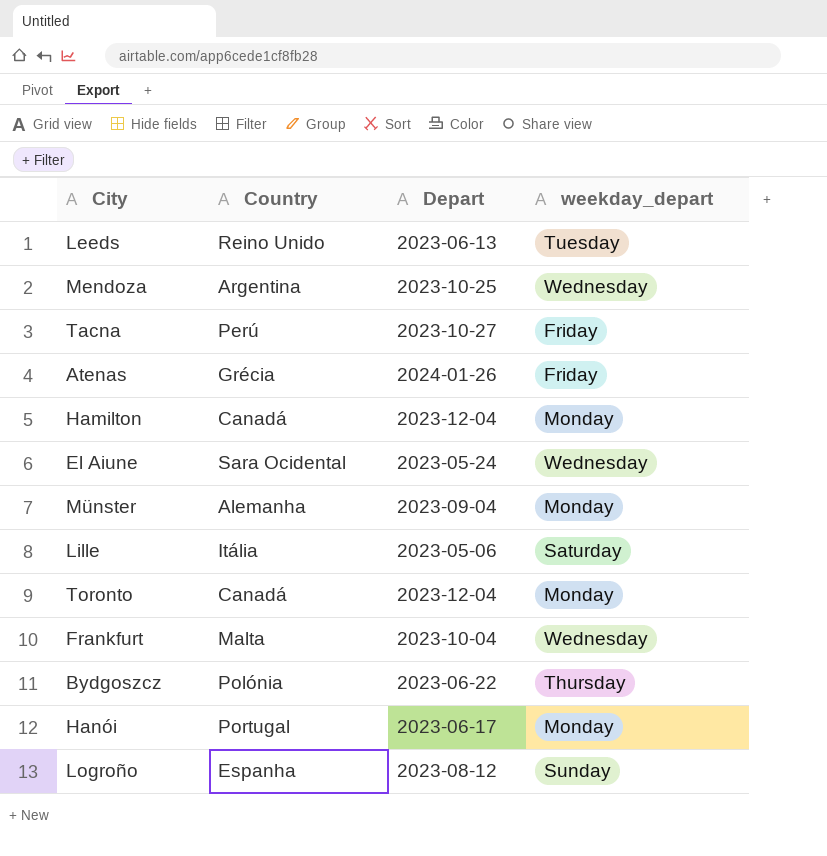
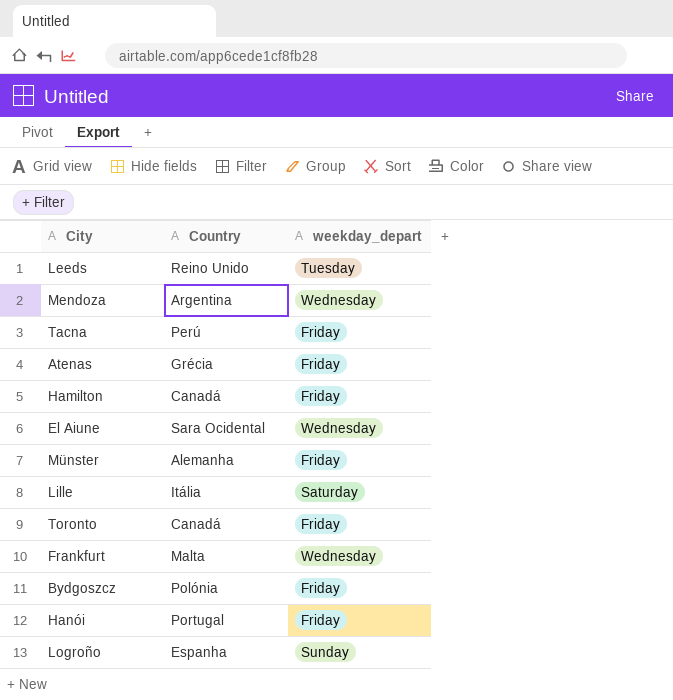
column Depart | position: 3 -> none
Hamilton | weekday_depart: Monday -> Friday
Münster | weekday_depart: Monday -> Friday
Toronto | weekday_depart: Monday -> Friday
Bydgoszcz | weekday_depart: Thursday -> Friday
Hanói | weekday_depart: Monday -> Friday

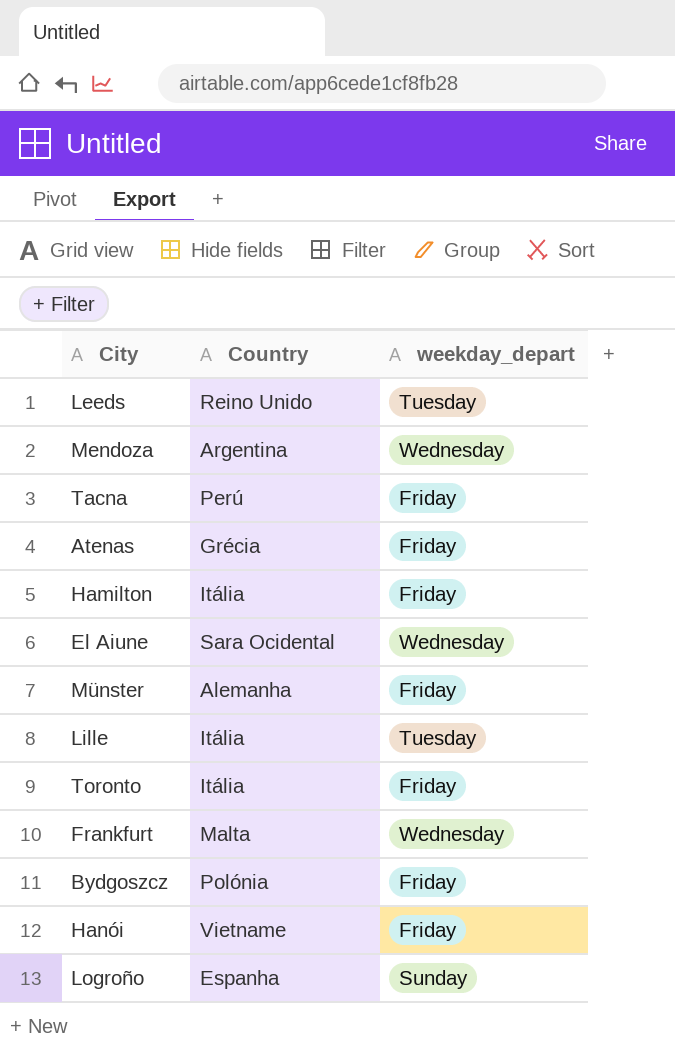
Hamilton | Country: Canadá -> Itália
Lille | weekday_depart: Saturday -> Tuesday
Toronto | Country: Canadá -> Itália
Hanói | Country: Portugal -> Vietname

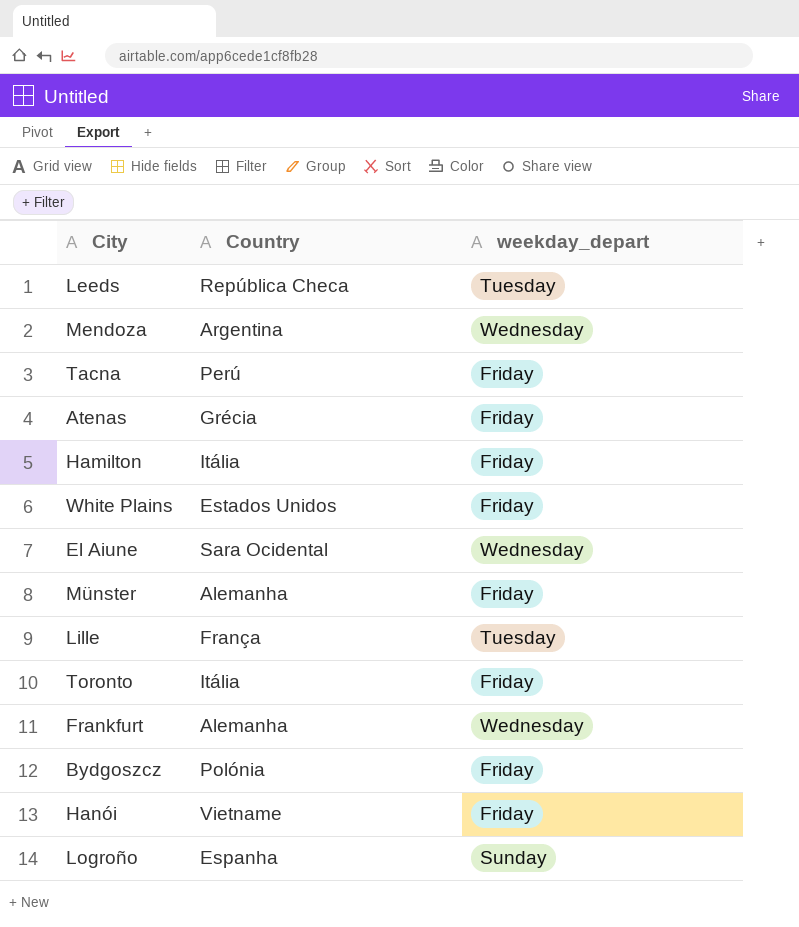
Leeds | Country: Reino Unido -> República Checa
row White Plains: none -> Estados Unidos | Friday
Lille | Country: Itália -> França
Frankfurt | Country: Malta -> Alemanha

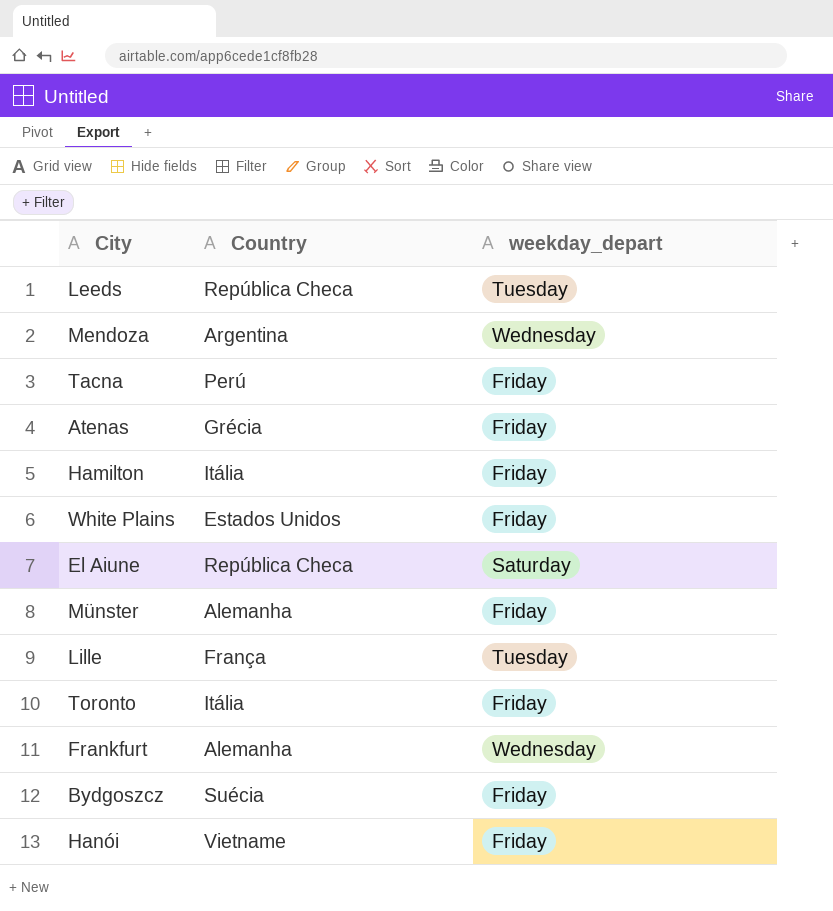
row Logroño: Espanha | Sunday -> none
El Aiune | Country: Sara Ocidental -> República Checa
El Aiune | weekday_depart: Wednesday -> Saturday
Bydgoszcz | Country: Polónia -> Suécia

